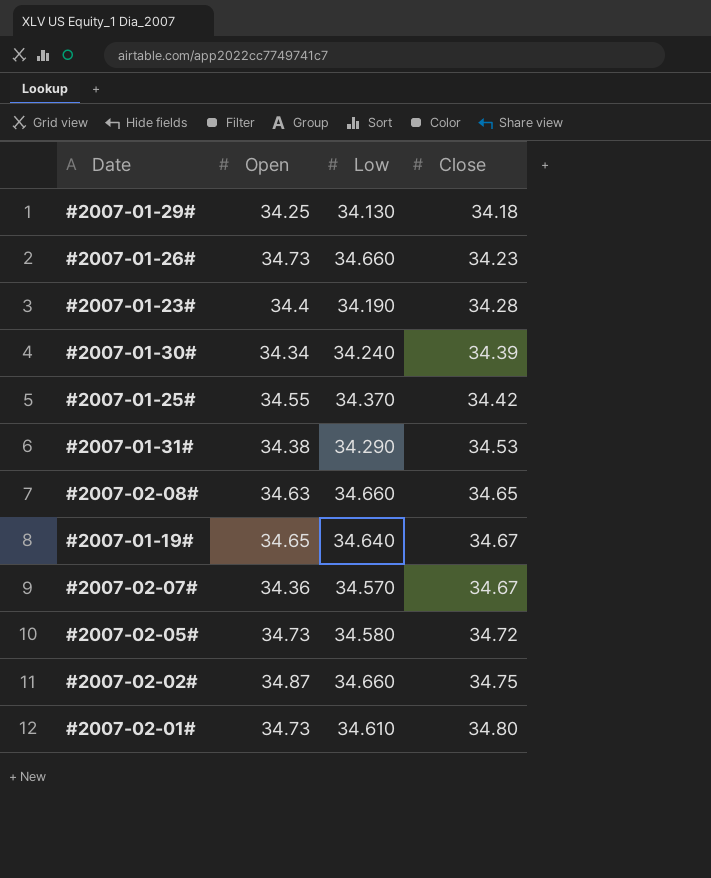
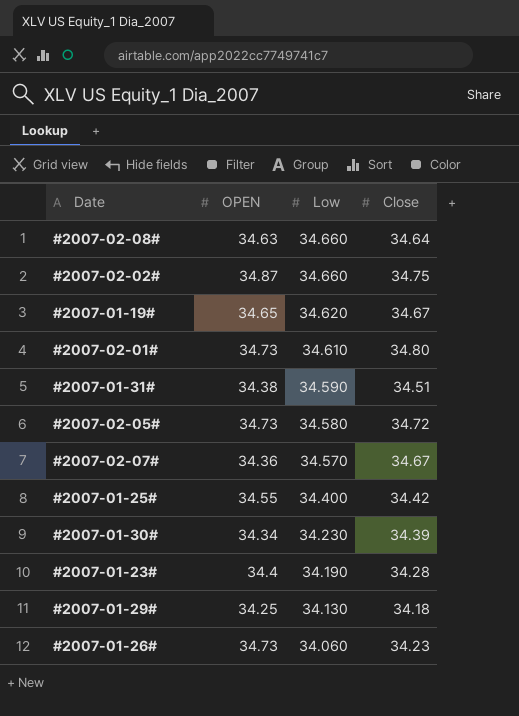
row order: Close ascending -> Low descending
column name: Open -> OPEN
#2007-02-08# | Close: 34.65 -> 34.64
#2007-01-19# | Low: 34.640 -> 34.620
#2007-01-31# | Low: 34.290 -> 34.590
#2007-01-31# | Close: 34.53 -> 34.51
#2007-01-25# | Low: 34.370 -> 34.400
#2007-01-30# | Low: 34.240 -> 34.230
#2007-01-26# | Low: 34.660 -> 34.060

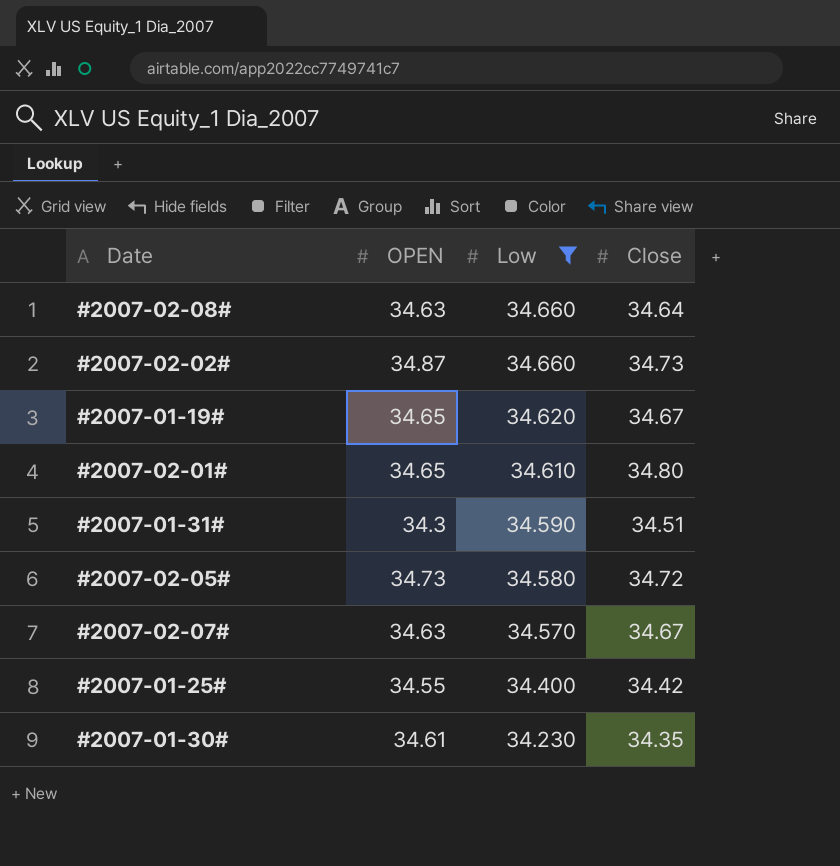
filter: none -> Low >= 34.230
#2007-02-02# | Close: 34.75 -> 34.73
#2007-02-01# | OPEN: 34.73 -> 34.65
#2007-01-31# | OPEN: 34.38 -> 34.3
#2007-02-07# | OPEN: 34.36 -> 34.63
#2007-01-30# | OPEN: 34.34 -> 34.61
#2007-01-30# | Close: 34.39 -> 34.35

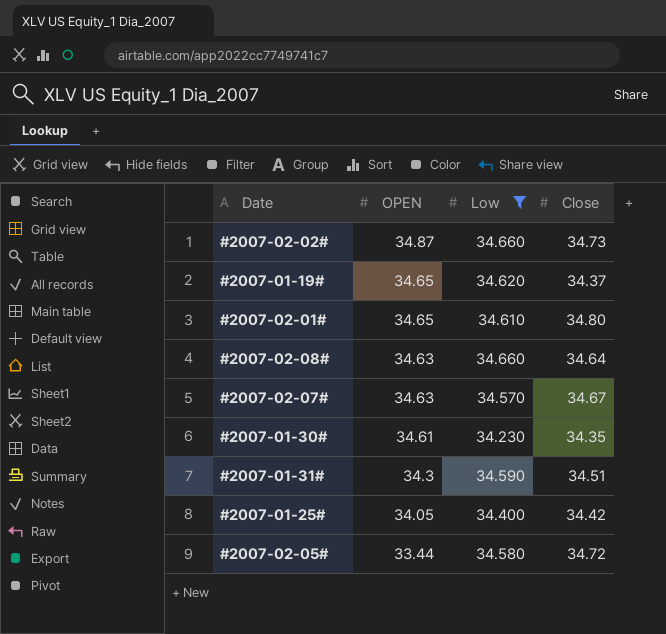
row order: Low descending -> OPEN descending
#2007-01-19# | Close: 34.67 -> 34.37
#2007-01-25# | OPEN: 34.55 -> 34.05
#2007-02-05# | OPEN: 34.73 -> 33.44

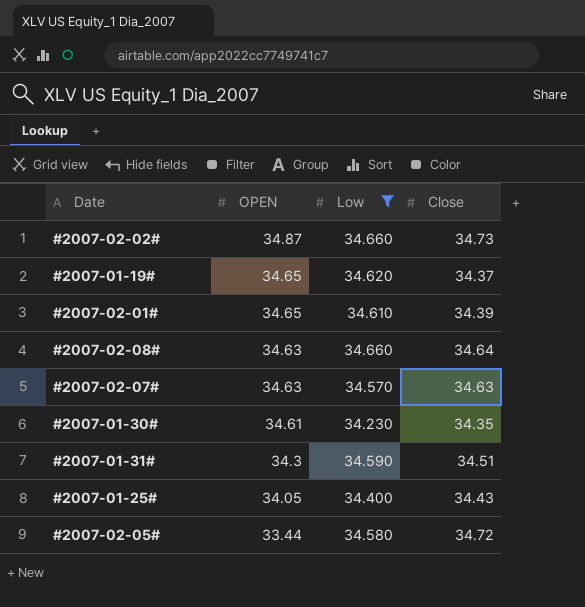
#2007-02-01# | Close: 34.80 -> 34.39
#2007-02-07# | Close: 34.67 -> 34.63
#2007-01-25# | Close: 34.42 -> 34.43

